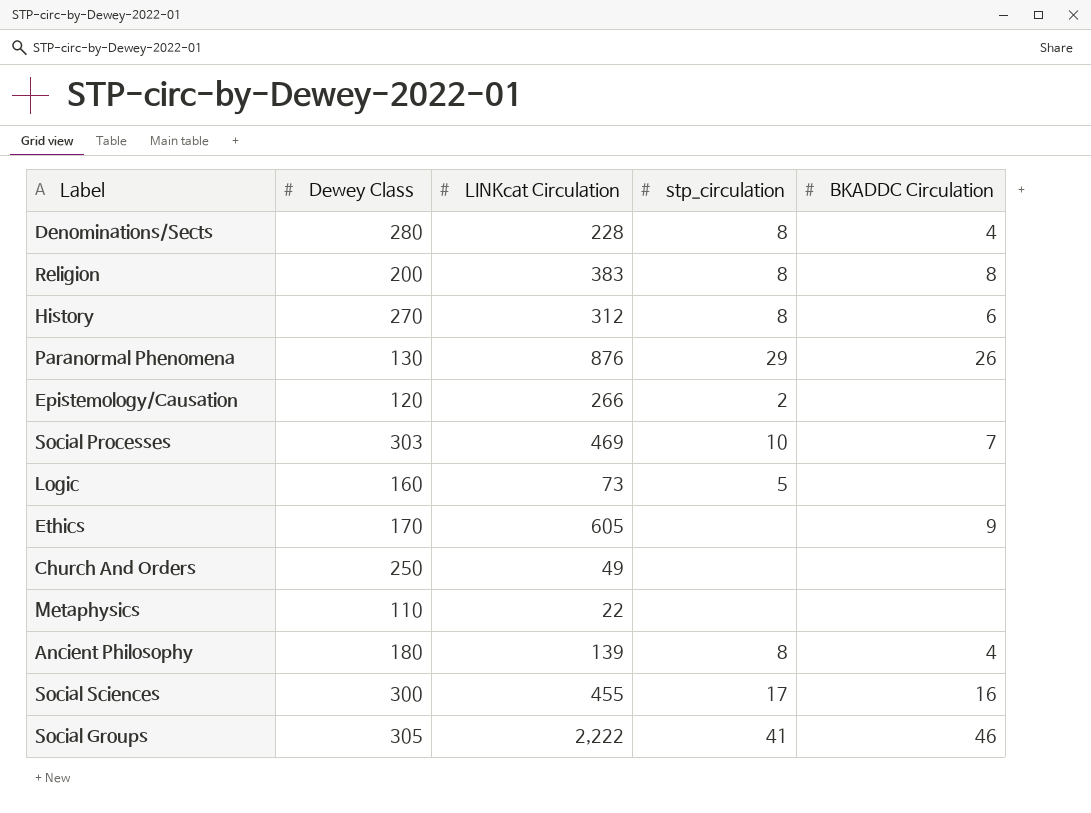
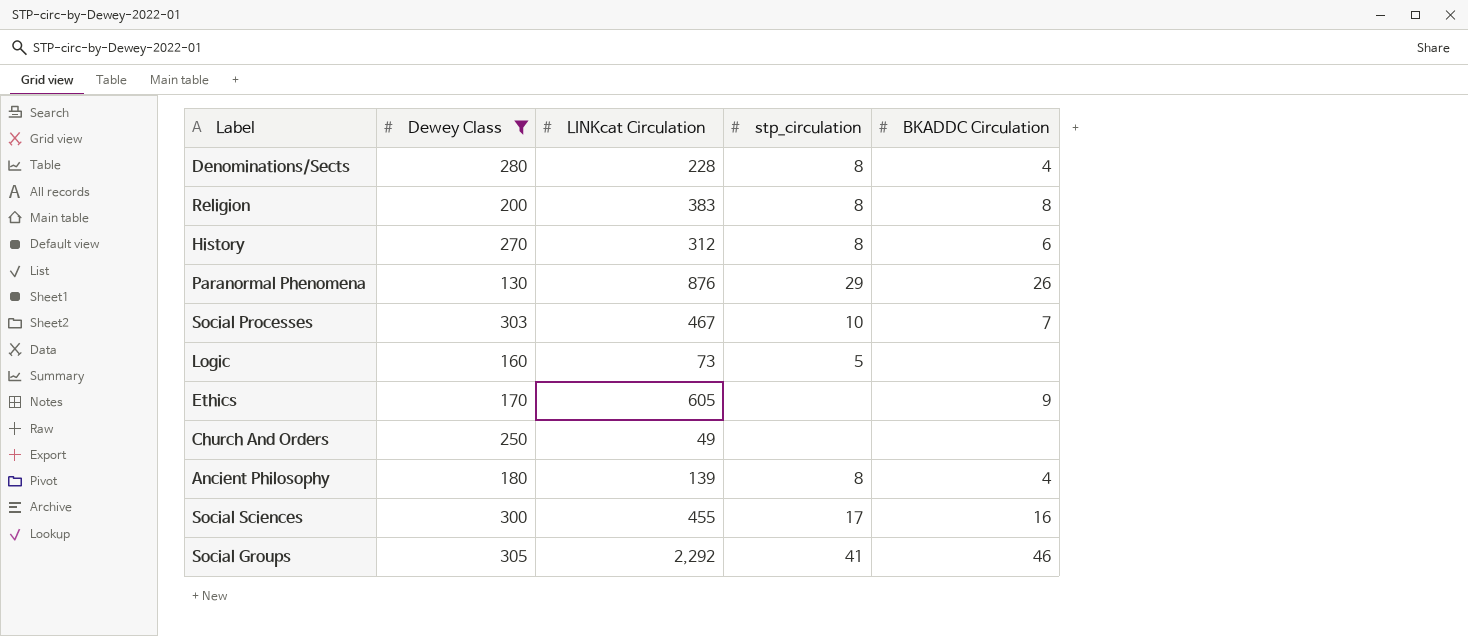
filter: none -> Dewey Class >= 130
Social Processes | LINKcat Circulation: 469 -> 467
Social Groups | LINKcat Circulation: 2,222 -> 2,292

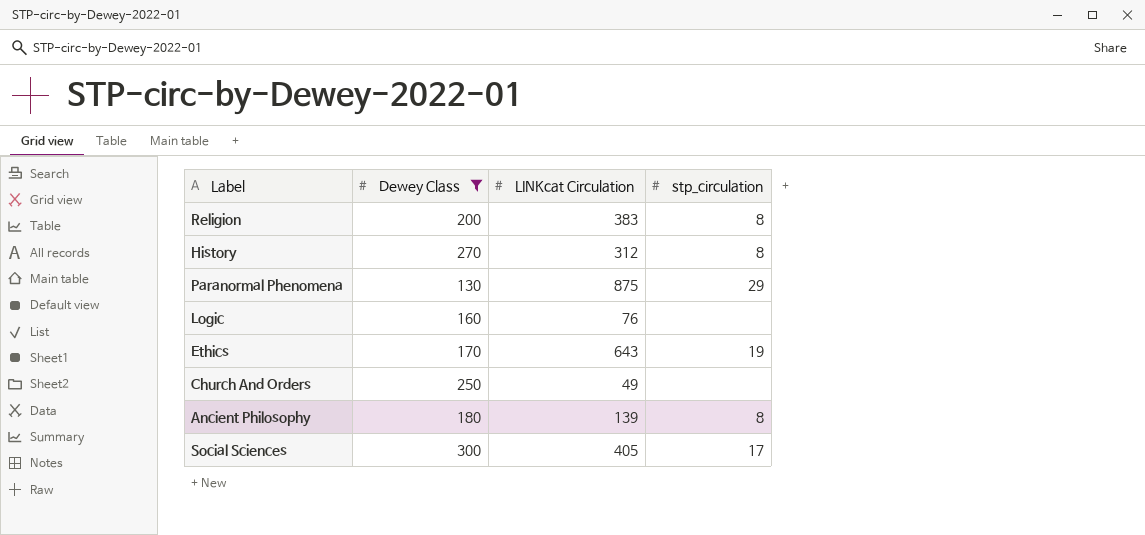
column BKADDC Circulation | position: 5 -> none
row Denominations/Sects: 280 | 228 | 8 | 4 -> none
row Social Processes: 303 | 467 | 10 | 7 -> none
row Social Groups: 305 | 2,292 | 41 | 46 -> none
Paranormal Phenomena | LINKcat Circulation: 876 -> 875
Logic | LINKcat Circulation: 73 -> 76
Logic | stp_circulation: 5 -> none
Ethics | LINKcat Circulation: 605 -> 643
Ethics | stp_circulation: none -> 19
Social Sciences | LINKcat Circulation: 455 -> 405

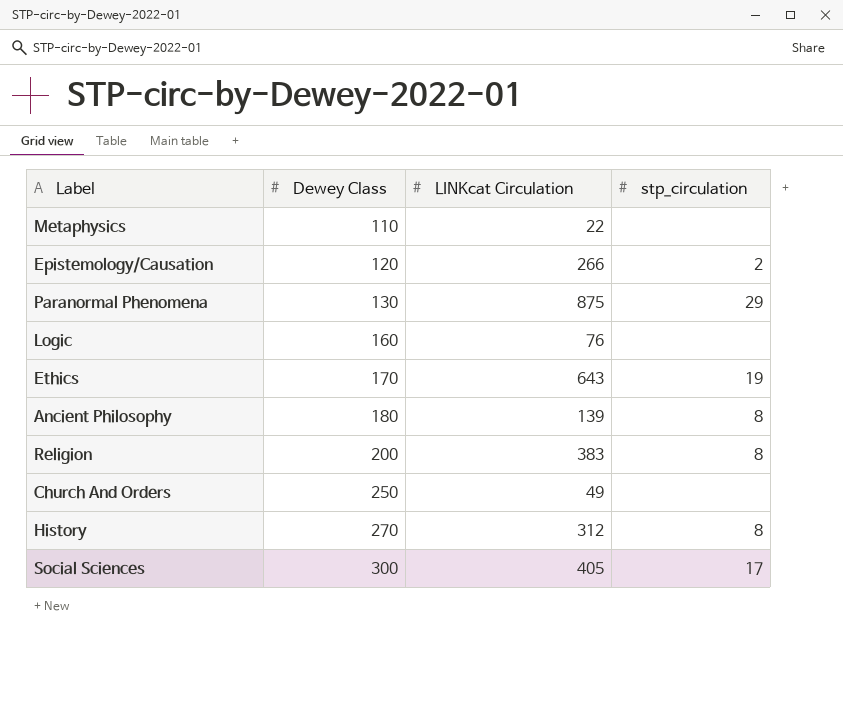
filter: Dewey Class >= 130 -> none
row order: none -> Dewey Class ascending

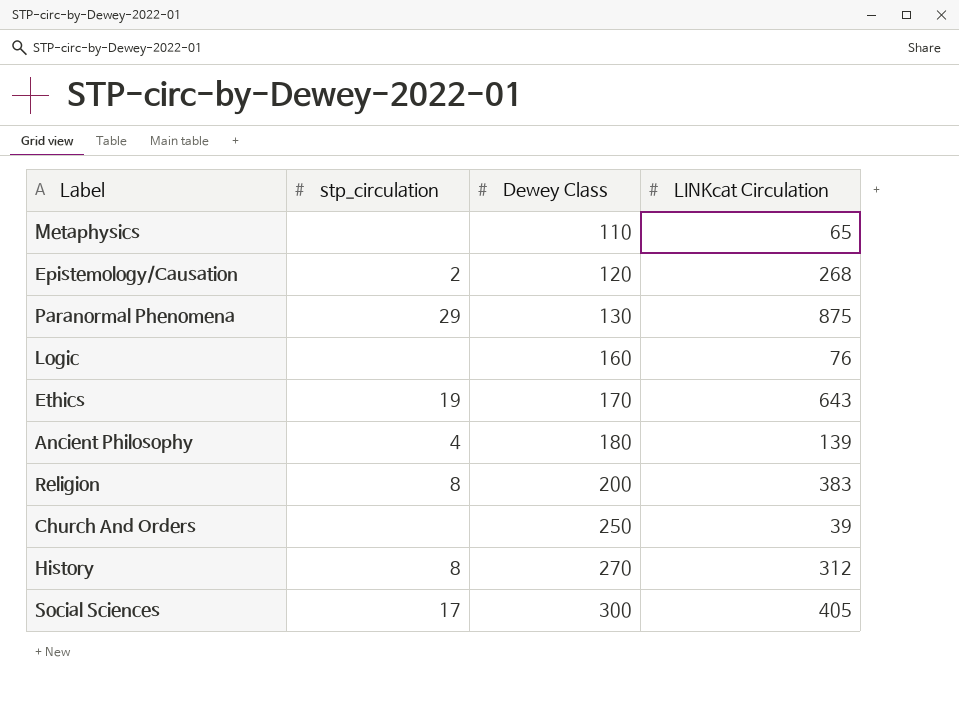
column stp_circulation | position: 4 -> 2
Metaphysics | LINKcat Circulation: 22 -> 65
Epistemology/Causation | LINKcat Circulation: 266 -> 268
Ancient Philosophy | stp_circulation: 8 -> 4
Church And Orders | LINKcat Circulation: 49 -> 39

